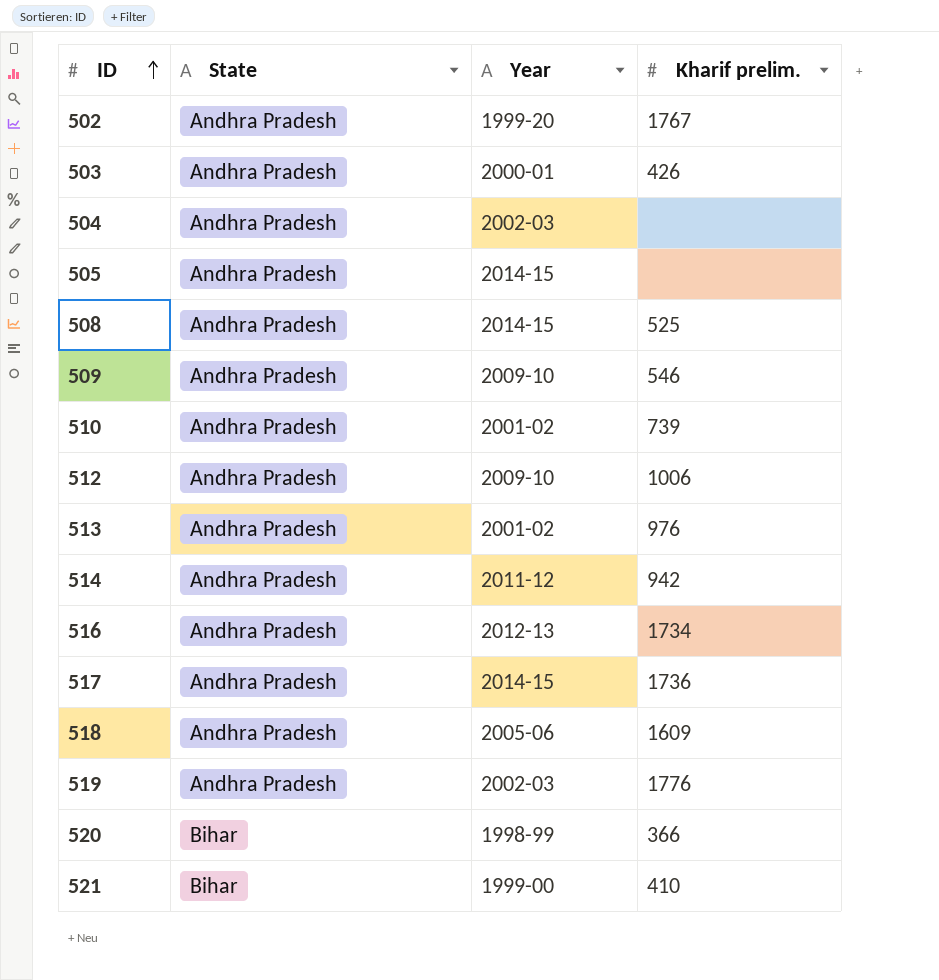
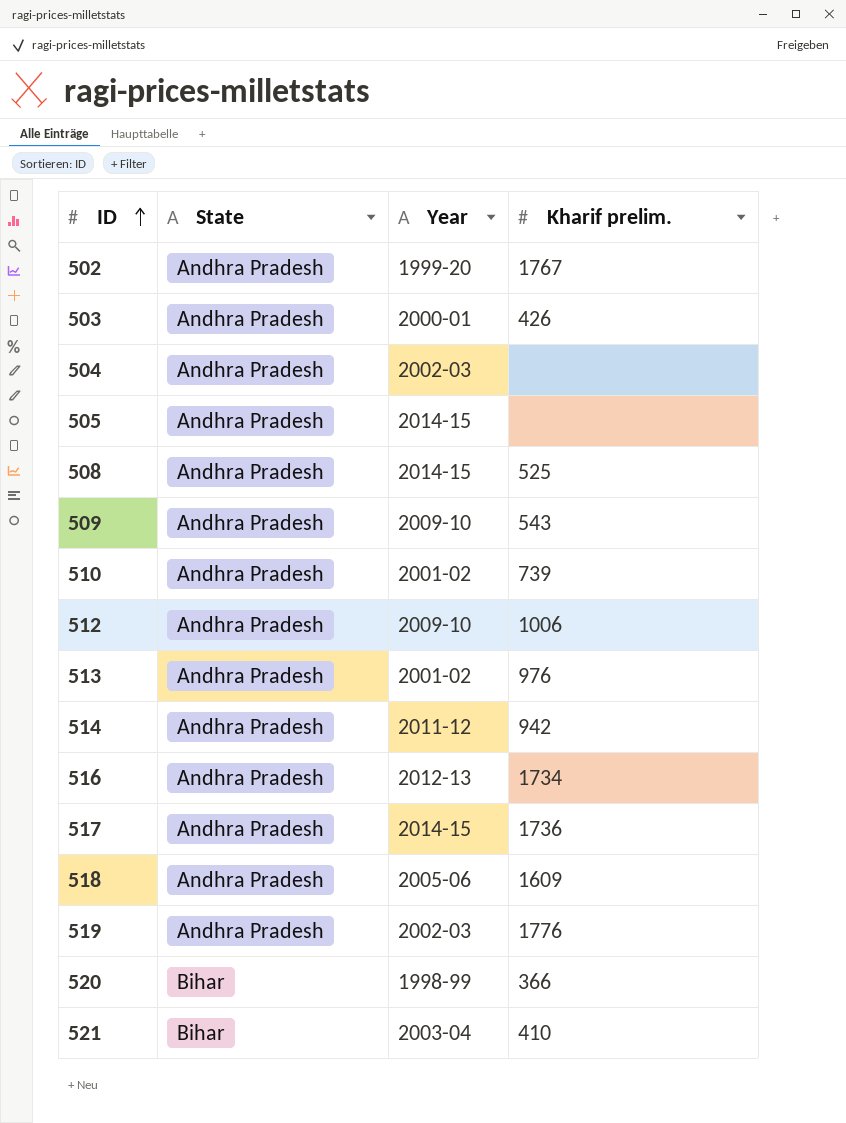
509 | Kharif prelim.: 546 -> 543
521 | Year: 1999-00 -> 2003-04

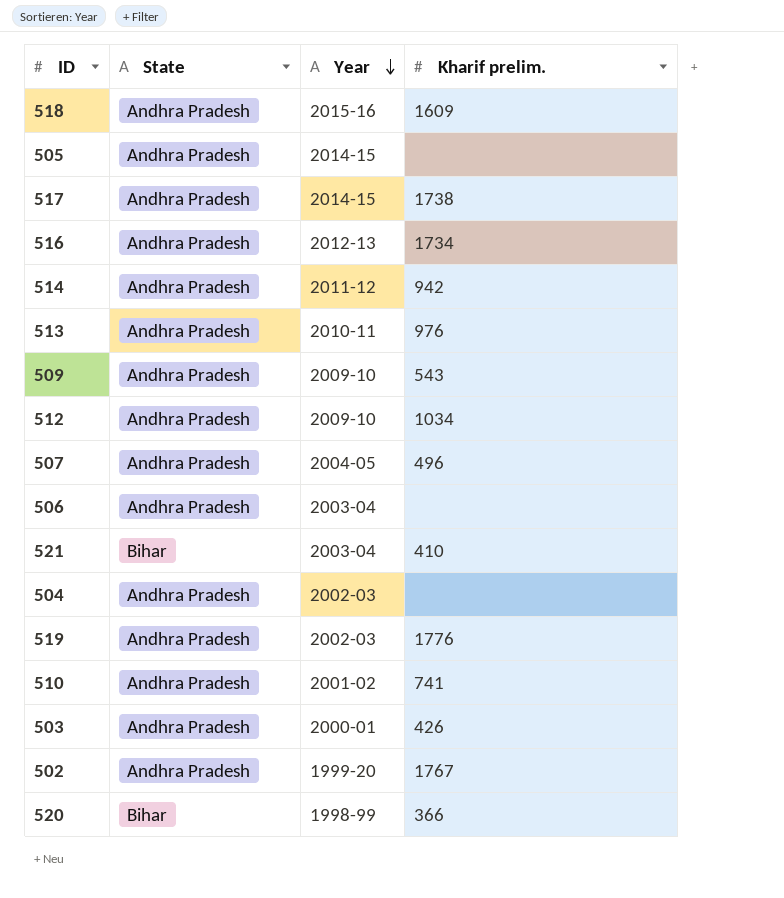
row order: ID ascending -> Year descending
row 508: Andhra Pradesh | 2014-15 | 525 -> none
518 | Year: 2005-06 -> 2015-16
517 | Kharif prelim.: 1736 -> 1738
513 | Year: 2001-02 -> 2010-11
512 | Kharif prelim.: 1006 -> 1034
row 507: none -> Andhra Pradesh | 2004-05 | 496
row 506: none -> Andhra Pradesh | 2003-04 | none
510 | Kharif prelim.: 739 -> 741

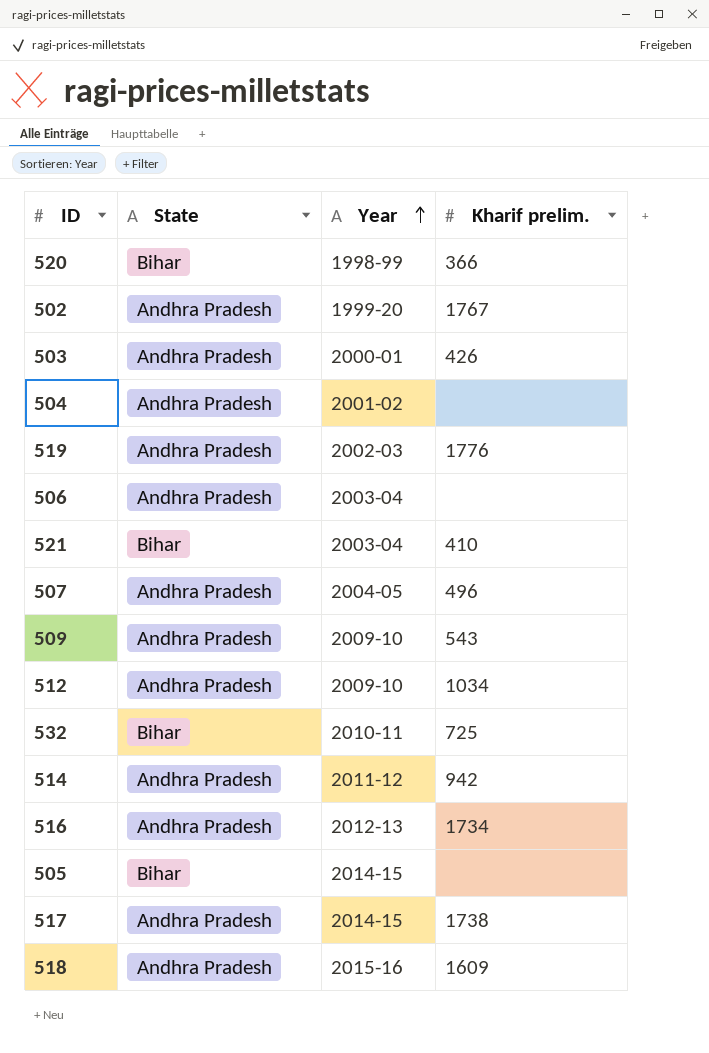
row order: Year descending -> Year ascending
row 513: Andhra Pradesh | 2010-11 | 976 -> none
row 510: Andhra Pradesh | 2001-02 | 741 -> none
504 | Year: 2002-03 -> 2001-02
row 532: none -> Bihar | 2010-11 | 725
505 | State: Andhra Pradesh -> Bihar

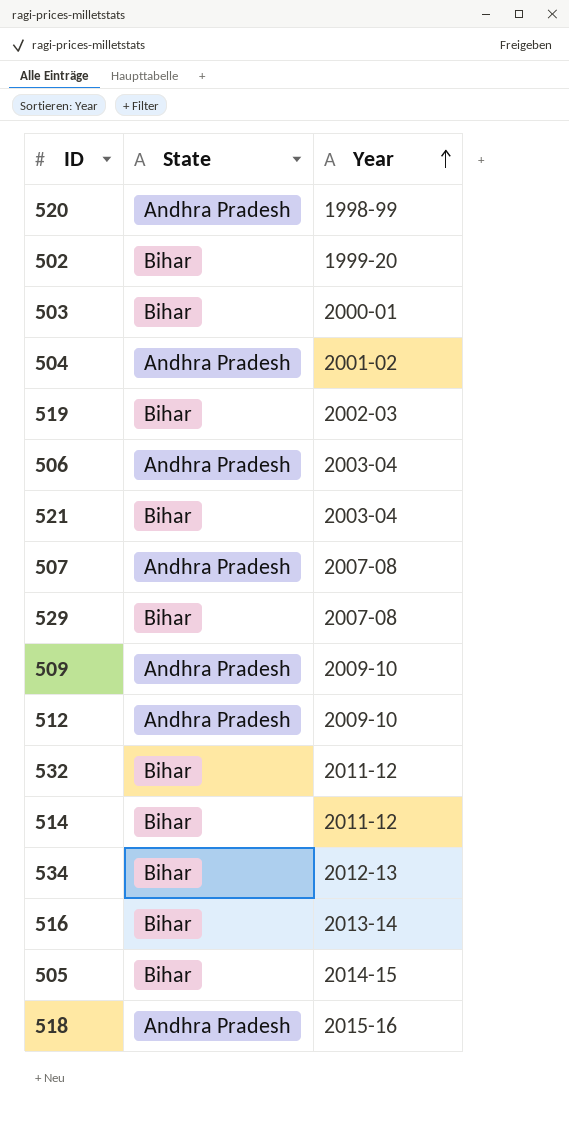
column Kharif prelim. | position: 4 -> none
row 517: Andhra Pradesh | 2014-15 | 1738 -> none
520 | State: Bihar -> Andhra Pradesh
502 | State: Andhra Pradesh -> Bihar
503 | State: Andhra Pradesh -> Bihar
519 | State: Andhra Pradesh -> Bihar
507 | Year: 2004-05 -> 2007-08
row 529: none -> Bihar | 2007-08
532 | Year: 2010-11 -> 2011-12
514 | State: Andhra Pradesh -> Bihar
row 534: none -> Bihar | 2012-13
516 | State: Andhra Pradesh -> Bihar
516 | Year: 2012-13 -> 2013-14

